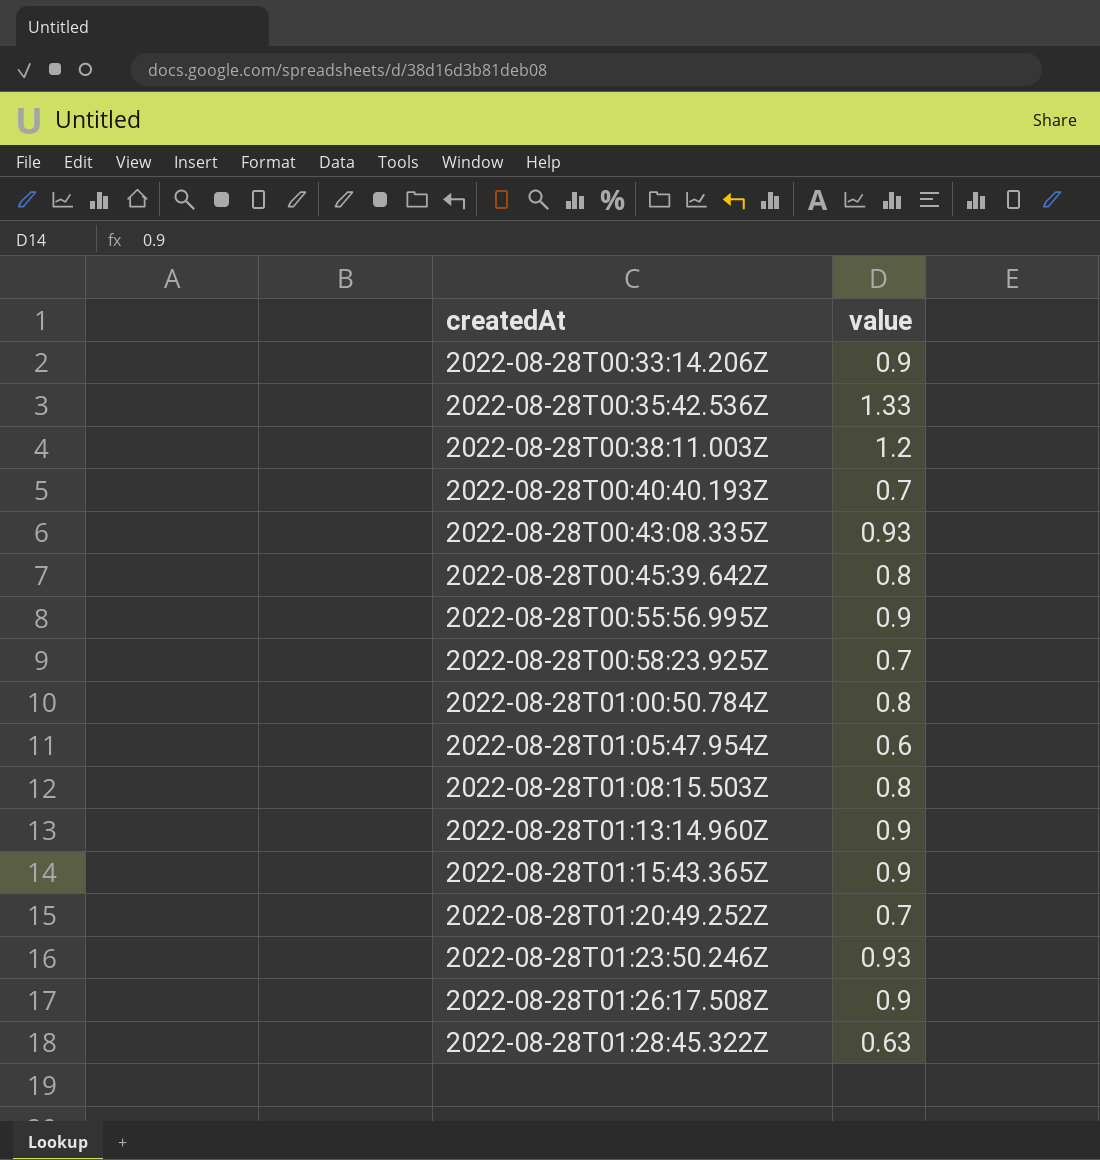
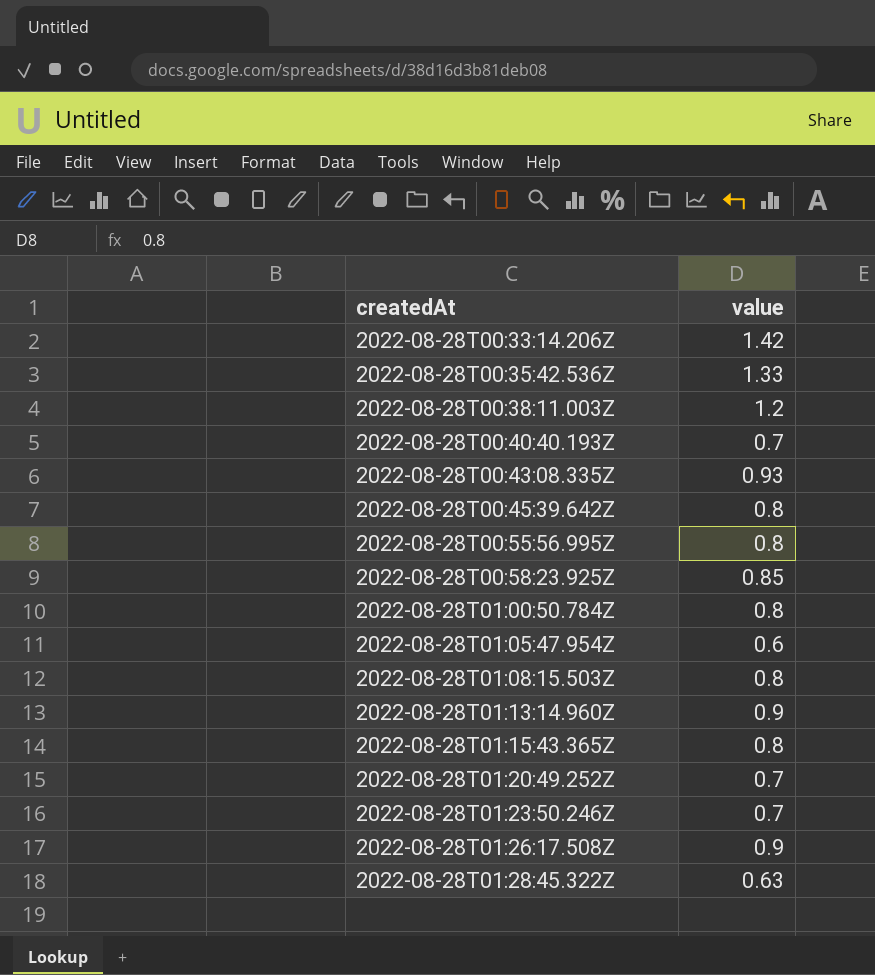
2022-08-28T00:33:14.206Z | value: 0.9 -> 1.42
2022-08-28T00:55:56.995Z | value: 0.9 -> 0.8
2022-08-28T00:58:23.925Z | value: 0.7 -> 0.85
2022-08-28T01:15:43.365Z | value: 0.9 -> 0.8
2022-08-28T01:23:50.246Z | value: 0.93 -> 0.7

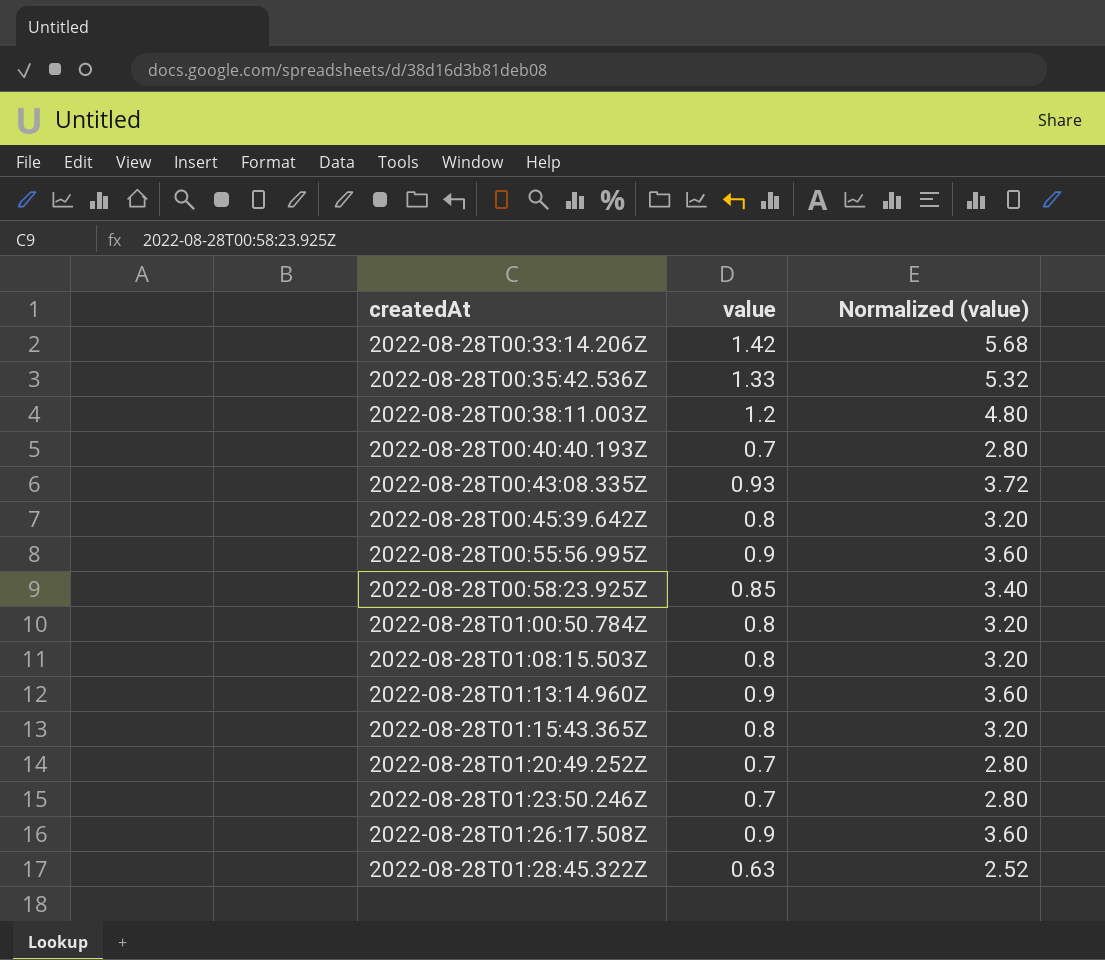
column Normalized (value) | formula: none -> [value] * 4
row 2022-08-28T01:05:47.954Z: 0.6 -> none
2022-08-28T00:55:56.995Z | value: 0.8 -> 0.9

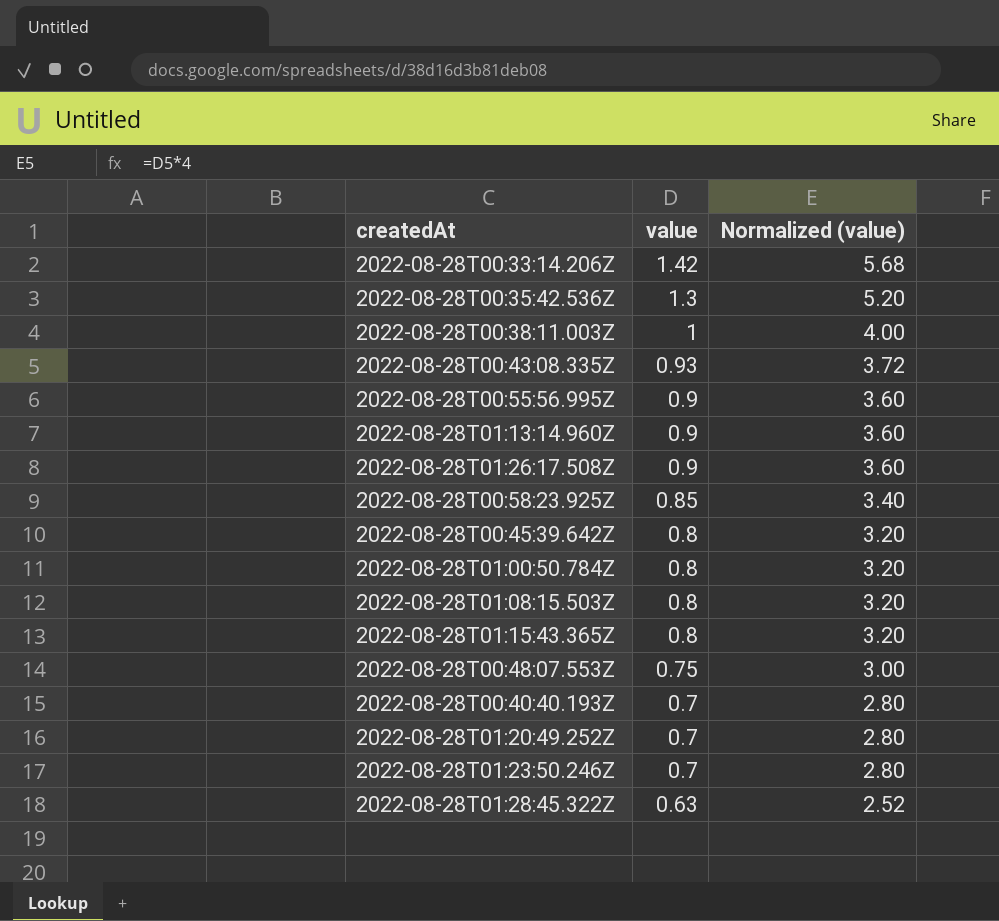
row order: createdAt ascending -> value descending
2022-08-28T00:35:42.536Z | value: 1.33 -> 1.3
2022-08-28T00:35:42.536Z | Normalized (value): 5.32 -> 5.20
2022-08-28T00:38:11.003Z | value: 1.2 -> 1
2022-08-28T00:38:11.003Z | Normalized (value): 4.80 -> 4.00
row 2022-08-28T00:48:07.553Z: none -> 0.75 | 3.00

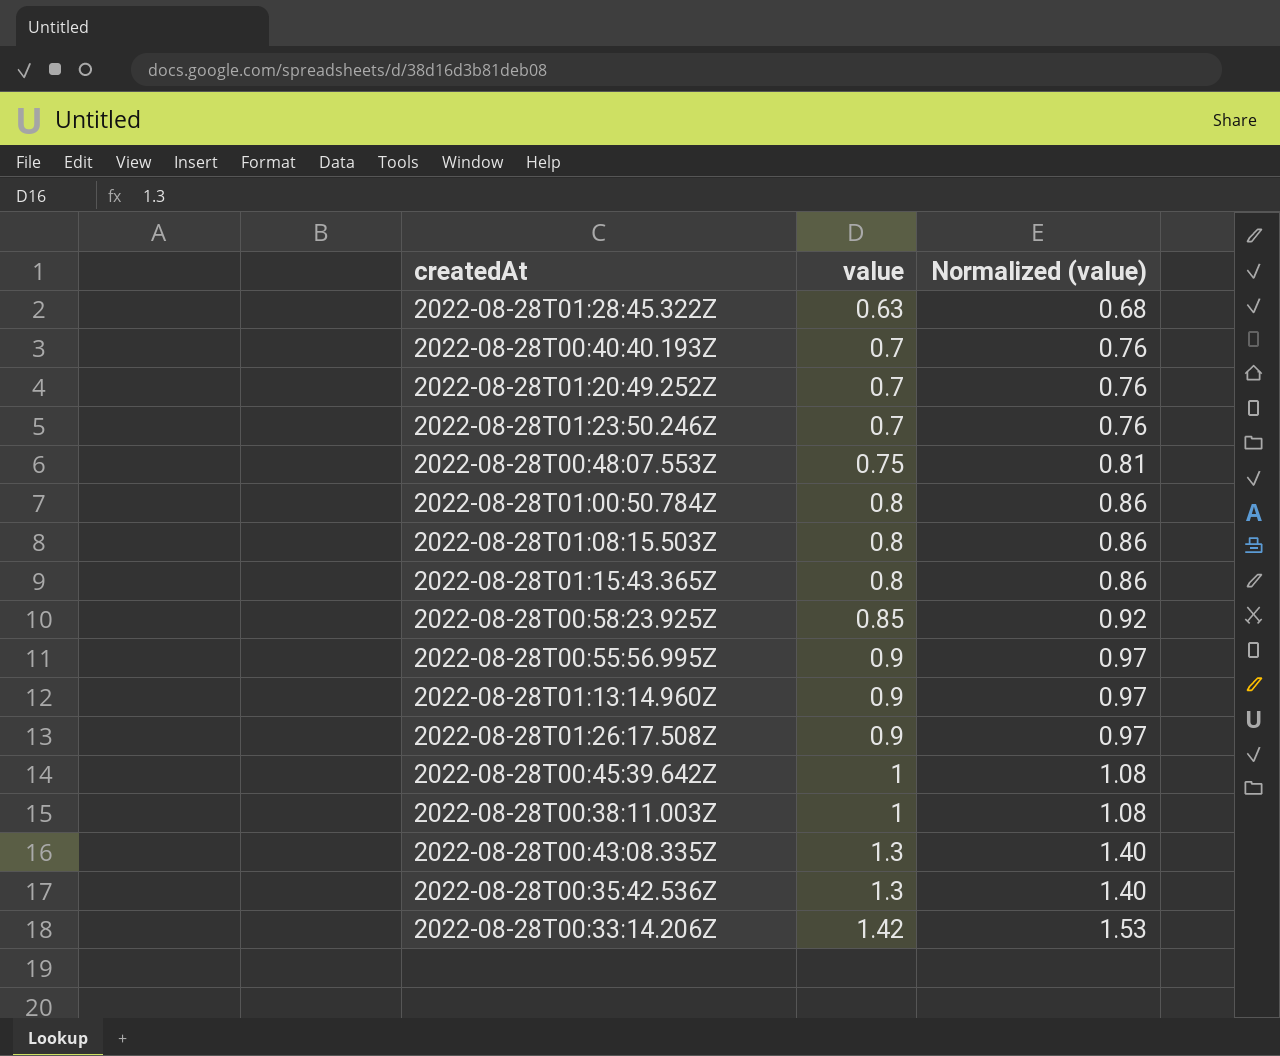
row order: value descending -> value ascending
column Normalized (value) | formula: [value] * 4 -> [value] * 1.08
2022-08-28T00:45:39.642Z | value: 0.8 -> 1
2022-08-28T00:43:08.335Z | value: 0.93 -> 1.3

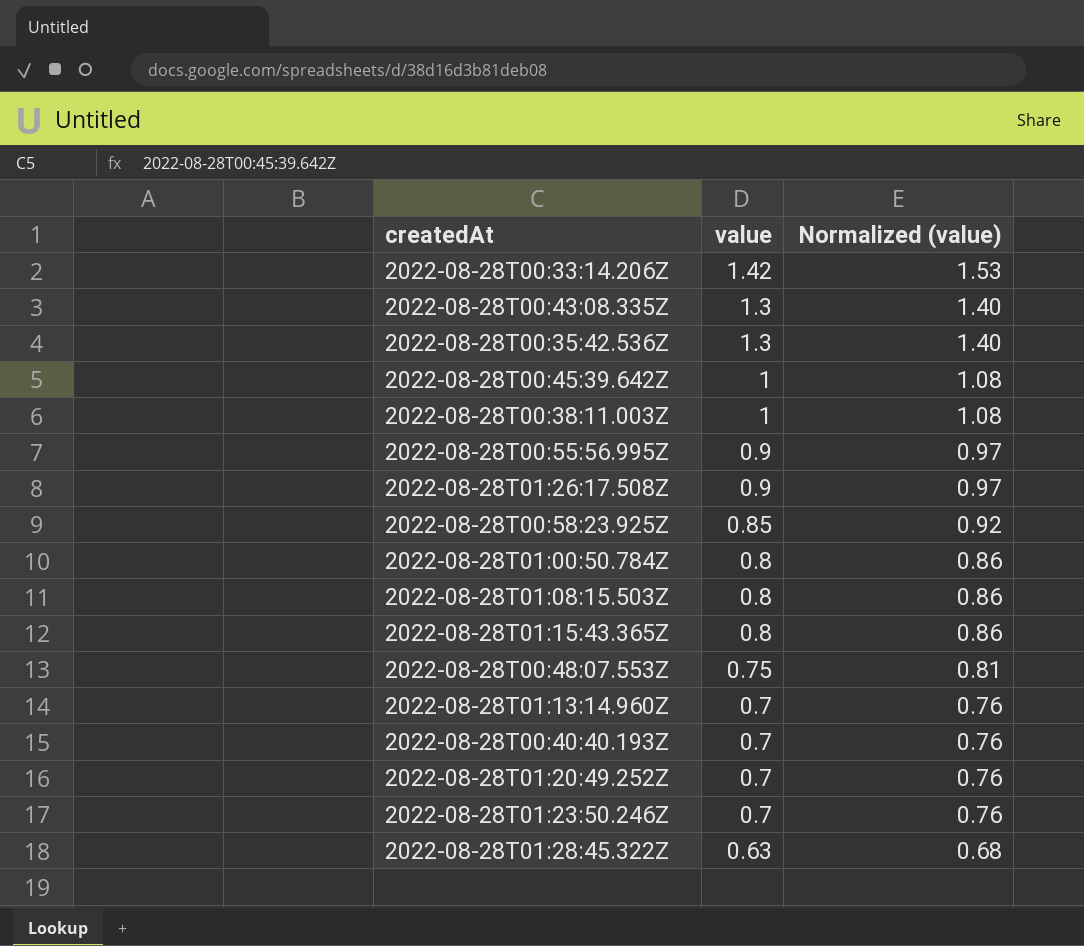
row order: value ascending -> value descending
2022-08-28T01:13:14.960Z | value: 0.9 -> 0.7
2022-08-28T01:13:14.960Z | Normalized (value): 0.97 -> 0.76

